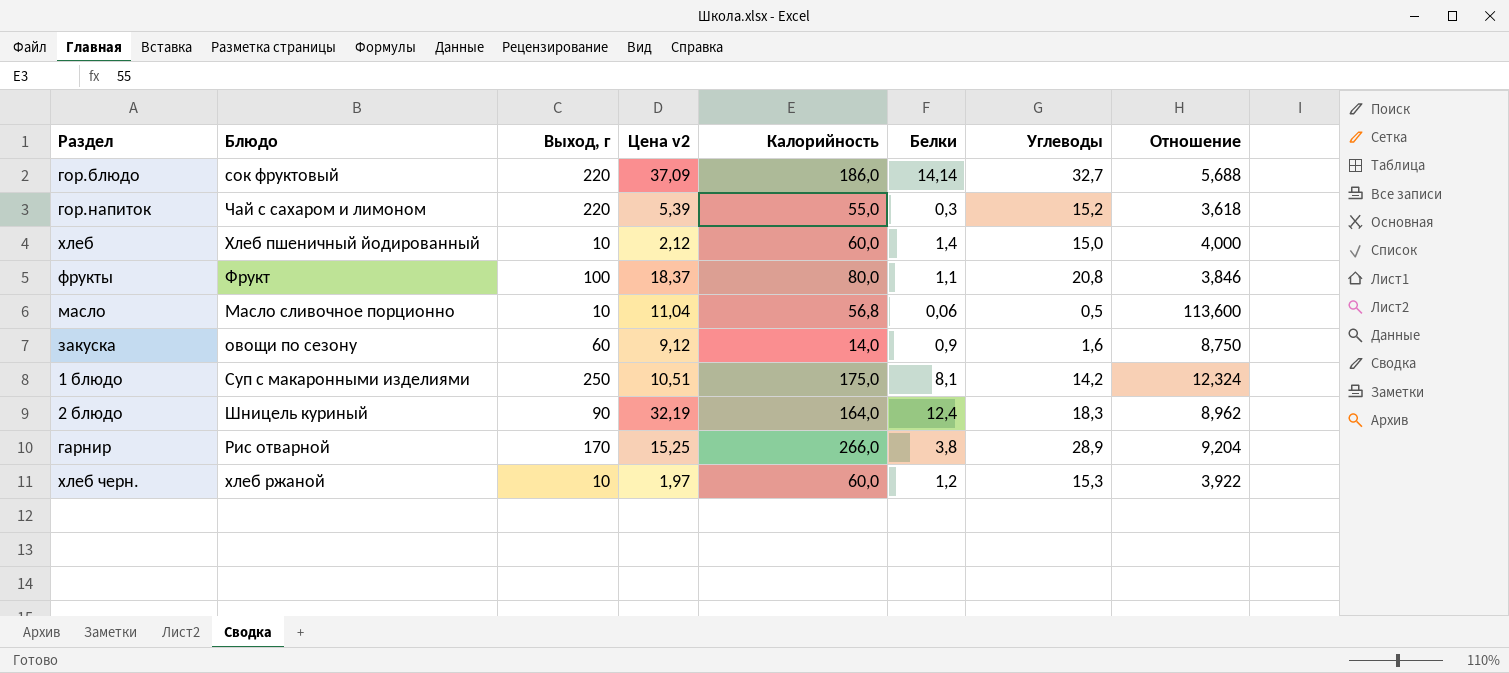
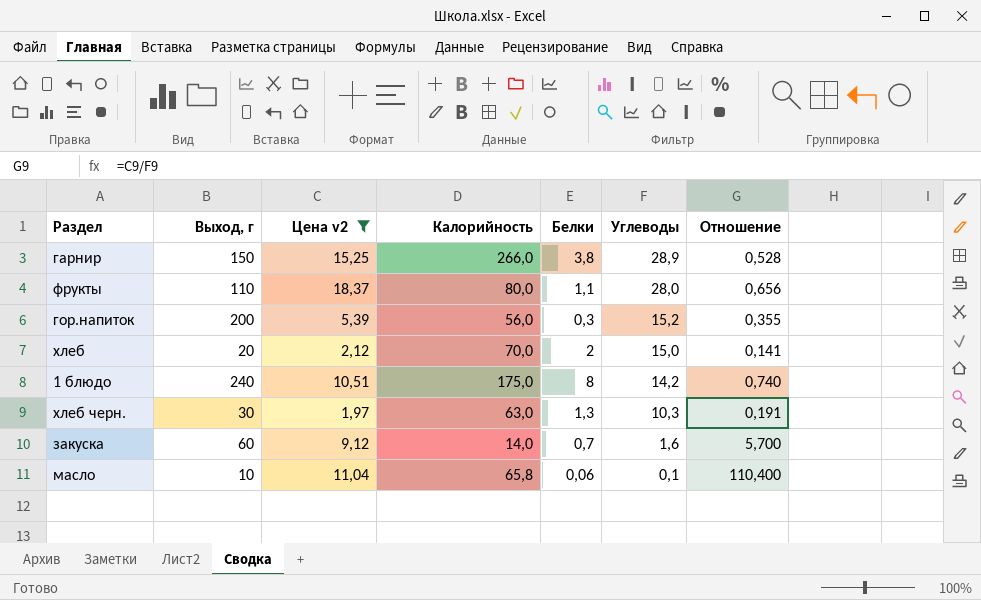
filter: none -> Цена v2 <= 18,37
row order: none -> Углеводы descending
column Блюдо | position: 2 -> none
column Отношение | formula: [Калорийность] / [Углеводы] -> [Цена v2] / [Углеводы]
гарнир | Выход, г: 170 -> 150
фрукты | Выход, г: 100 -> 110
фрукты | Углеводы: 20,8 -> 28,0
гор.напиток | Выход, г: 220 -> 200
гор.напиток | Калорийность: 55,0 -> 56,0
хлеб | Выход, г: 10 -> 20
хлеб | Калорийность: 60,0 -> 70,0
хлеб | Белки: 1,4 -> 2
1 блюдо | Выход, г: 250 -> 240
1 блюдо | Белки: 8,1 -> 8
хлеб черн. | Выход, г: 10 -> 30
хлеб черн. | Калорийность: 60,0 -> 63,0
хлеб черн. | Белки: 1,2 -> 1,3
хлеб черн. | Углеводы: 15,3 -> 10,3
закуска | Белки: 0,9 -> 0,7
масло | Калорийность: 56,8 -> 65,8
масло | Углеводы: 0,5 -> 0,1

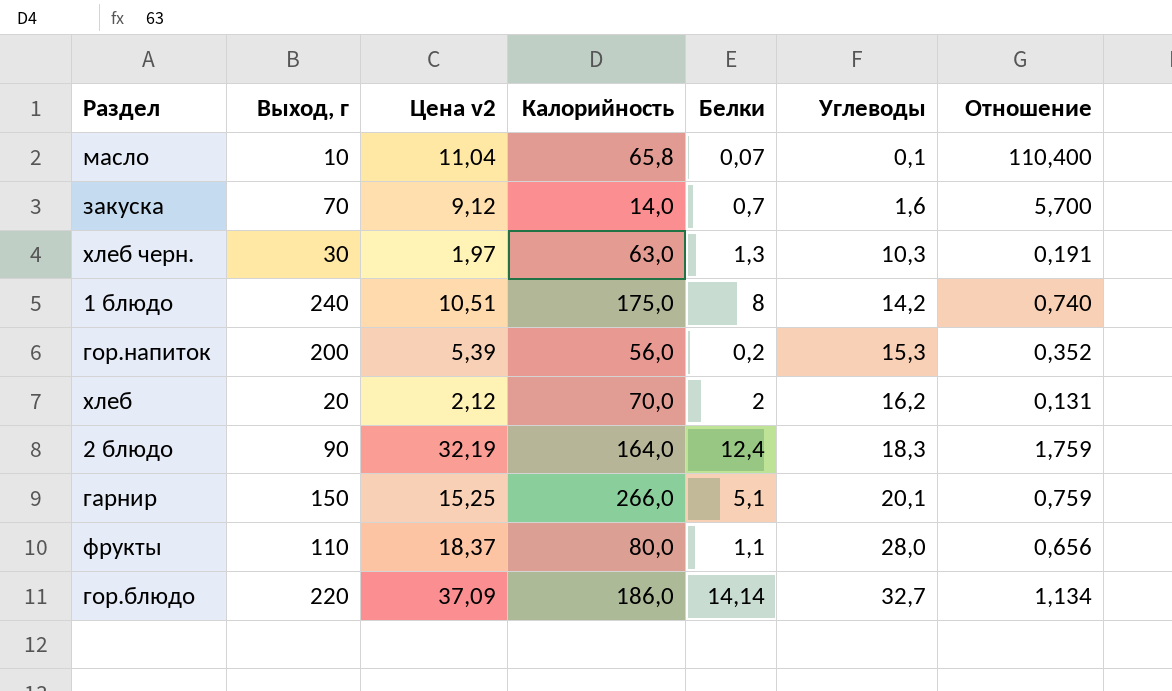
filter: Цена v2 <= 18,37 -> none
row order: Углеводы descending -> Углеводы ascending
масло | Белки: 0,06 -> 0,07
закуска | Выход, г: 60 -> 70
гор.напиток | Белки: 0,3 -> 0,2
гор.напиток | Углеводы: 15,2 -> 15,3
гор.напиток | Отношение: 0,355 -> 0,352
хлеб | Углеводы: 15,0 -> 16,2
хлеб | Отношение: 0,141 -> 0,131
гарнир | Белки: 3,8 -> 5,1
гарнир | Углеводы: 28,9 -> 20,1
гарнир | Отношение: 0,528 -> 0,759

